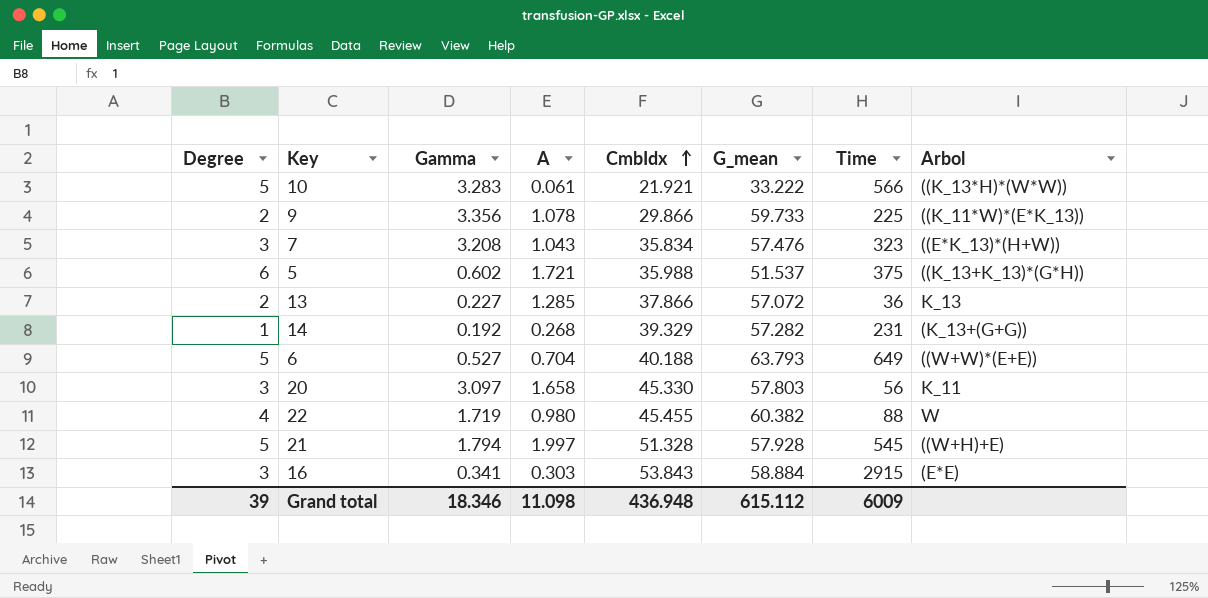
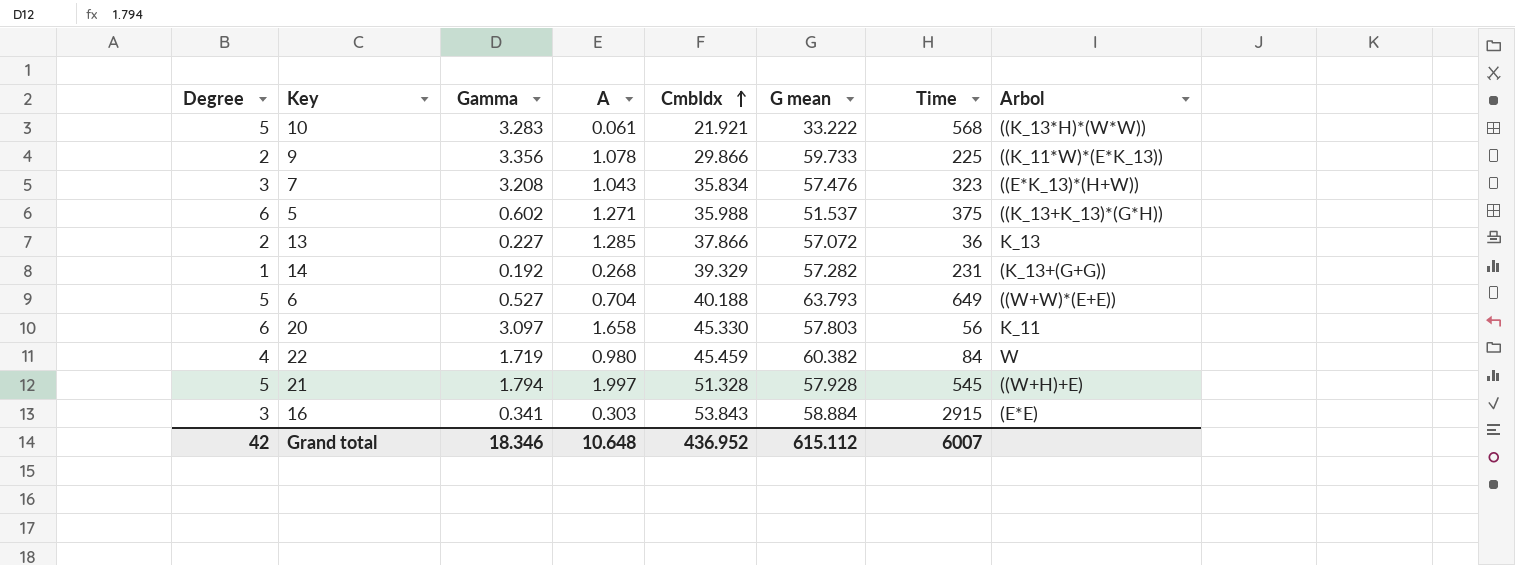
column name: G_mean -> G mean
10 | Time: 566 -> 568
5 | A: 1.721 -> 1.271
20 | Degree: 3 -> 6
22 | CmbIdx: 45.455 -> 45.459
22 | Time: 88 -> 84
Grand total | Degree: 39 -> 42
Grand total | A: 11.098 -> 10.648
Grand total | CmbIdx: 436.948 -> 436.952
Grand total | Time: 6009 -> 6007

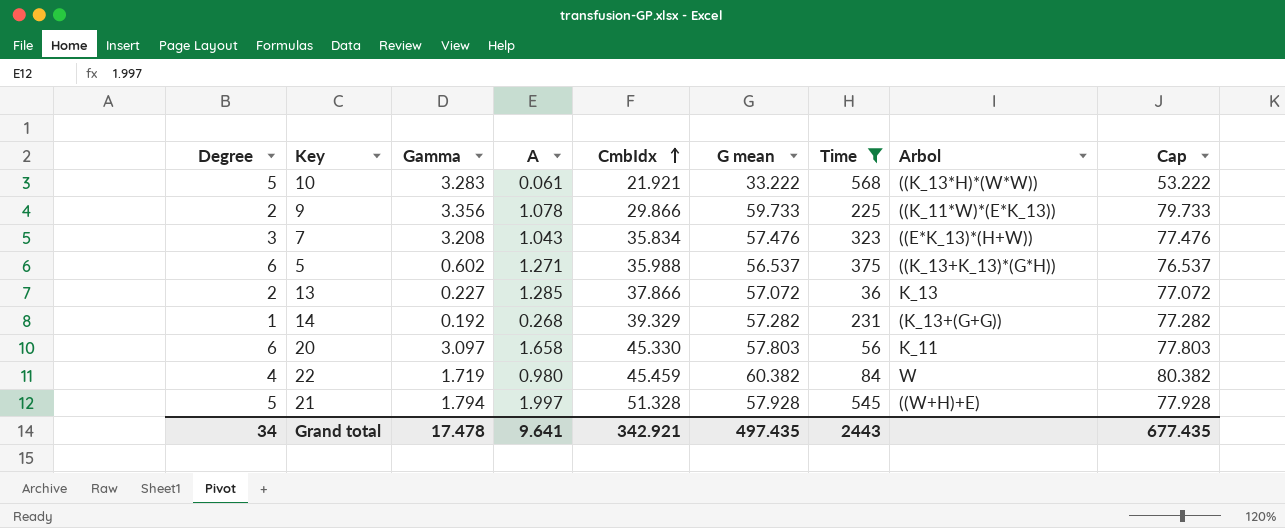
filter: none -> Time <= 568
column Cap | formula: none -> [G mean] + 20
5 | G mean: 51.537 -> 56.537
Grand total | Degree: 42 -> 34
Grand total | Gamma: 18.346 -> 17.478
Grand total | A: 10.648 -> 9.641
Grand total | CmbIdx: 436.952 -> 342.921
Grand total | G mean: 615.112 -> 497.435
Grand total | Time: 6007 -> 2443

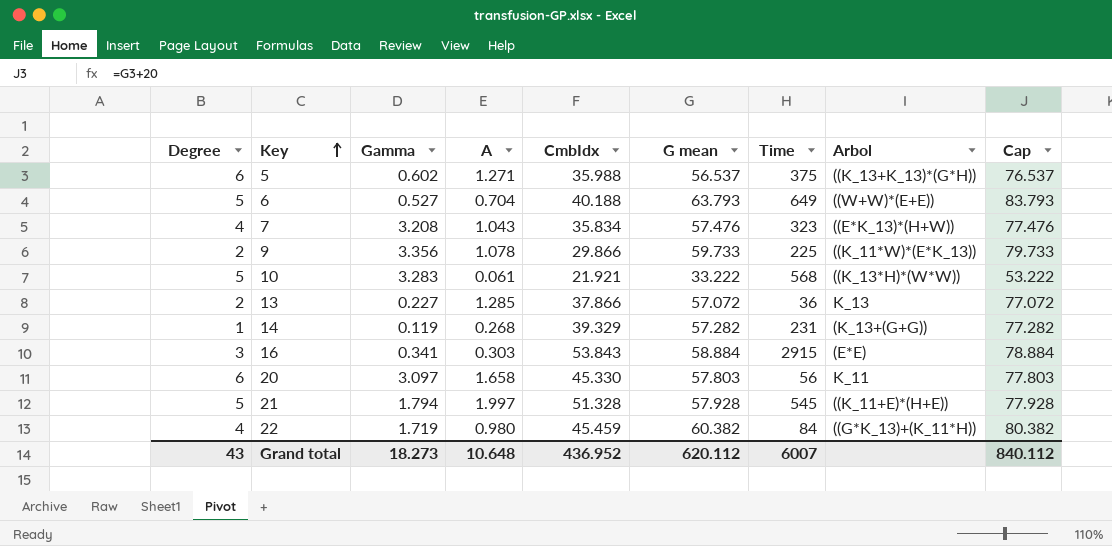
filter: Time <= 568 -> none
row order: CmbIdx ascending -> Key ascending
7 | Degree: 3 -> 4
14 | Gamma: 0.192 -> 0.119
21 | Arbol: ((W+H)+E) -> ((K_11+E)*(H+E))
22 | Arbol: W -> ((G*K_13)+(K_11*H))
Grand total | Degree: 34 -> 43
Grand total | Gamma: 17.478 -> 18.273
Grand total | A: 9.641 -> 10.648
Grand total | CmbIdx: 342.921 -> 436.952
Grand total | G mean: 497.435 -> 620.112
Grand total | Time: 2443 -> 6007
Grand total | Cap: 677.435 -> 840.112

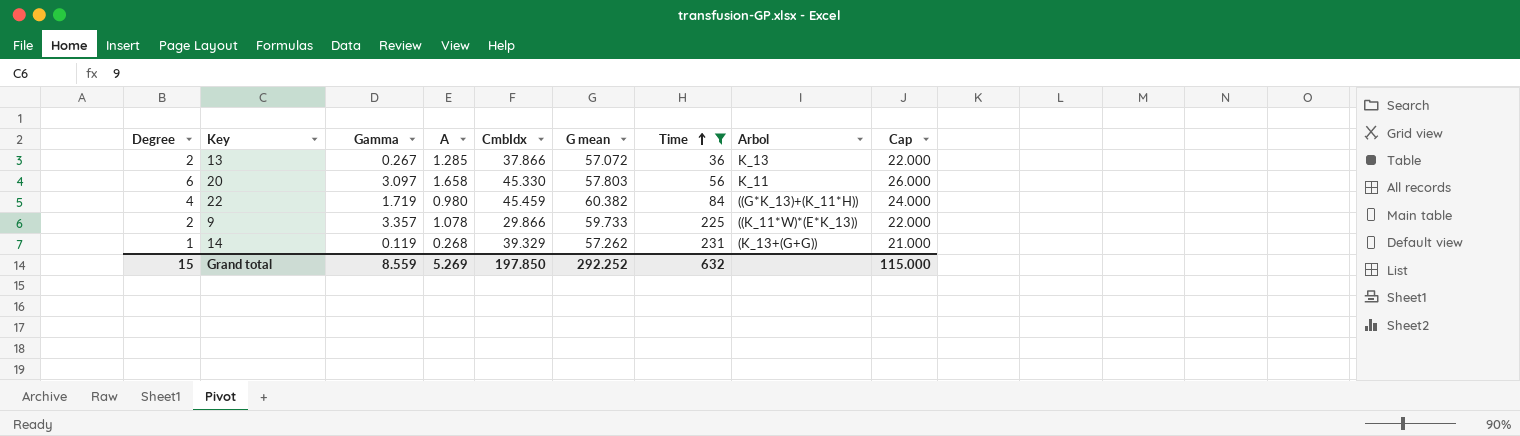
filter: none -> Time <= 231
row order: Key ascending -> Time ascending
column Cap | formula: [G mean] + 20 -> [Degree] + 20
13 | Gamma: 0.227 -> 0.267
9 | Gamma: 3.356 -> 3.357
14 | G mean: 57.282 -> 57.262
Grand total | Degree: 43 -> 15
Grand total | Gamma: 18.273 -> 8.559
Grand total | A: 10.648 -> 5.269
Grand total | CmbIdx: 436.952 -> 197.850
Grand total | G mean: 620.112 -> 292.252
Grand total | Time: 6007 -> 632
Grand total | Cap: 840.112 -> 115.000

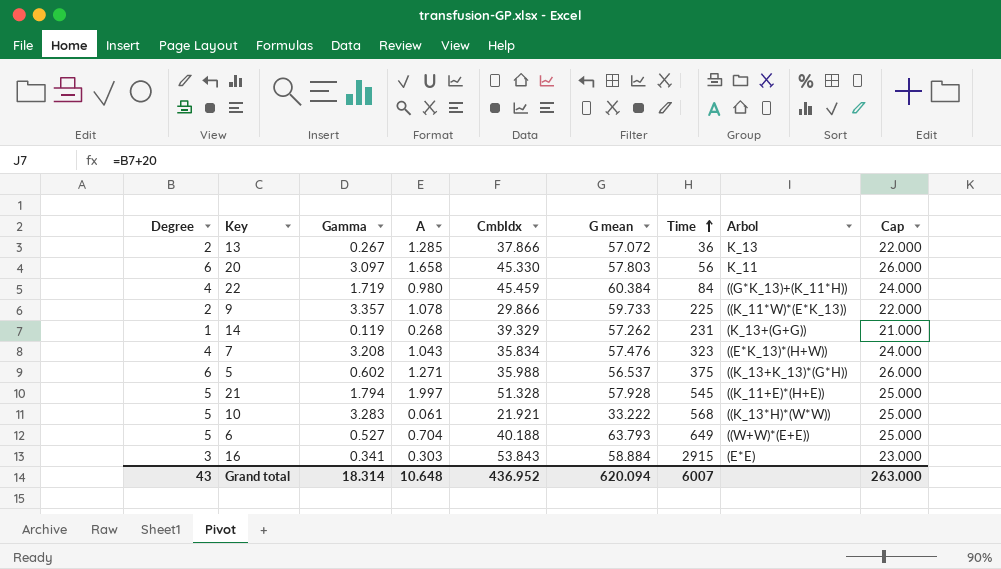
filter: Time <= 231 -> none
22 | G mean: 60.382 -> 60.384
Grand total | Degree: 15 -> 43
Grand total | Gamma: 8.559 -> 18.314
Grand total | A: 5.269 -> 10.648
Grand total | CmbIdx: 197.850 -> 436.952
Grand total | G mean: 292.252 -> 620.094
Grand total | Time: 632 -> 6007
Grand total | Cap: 115.000 -> 263.000

